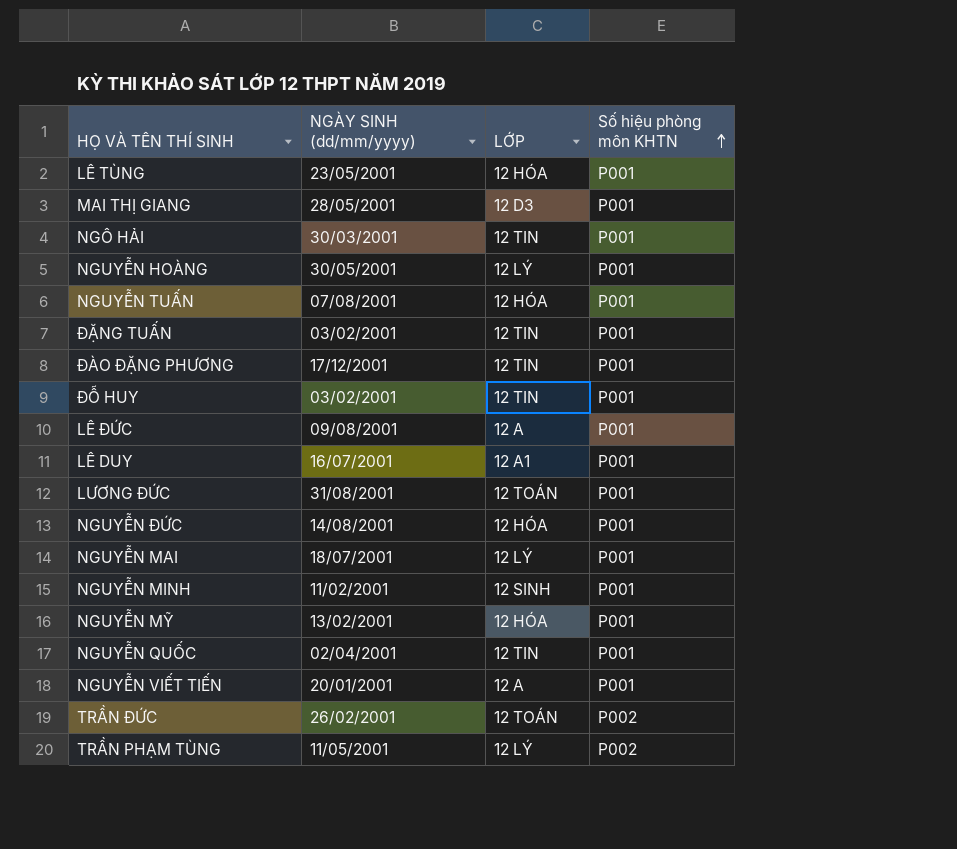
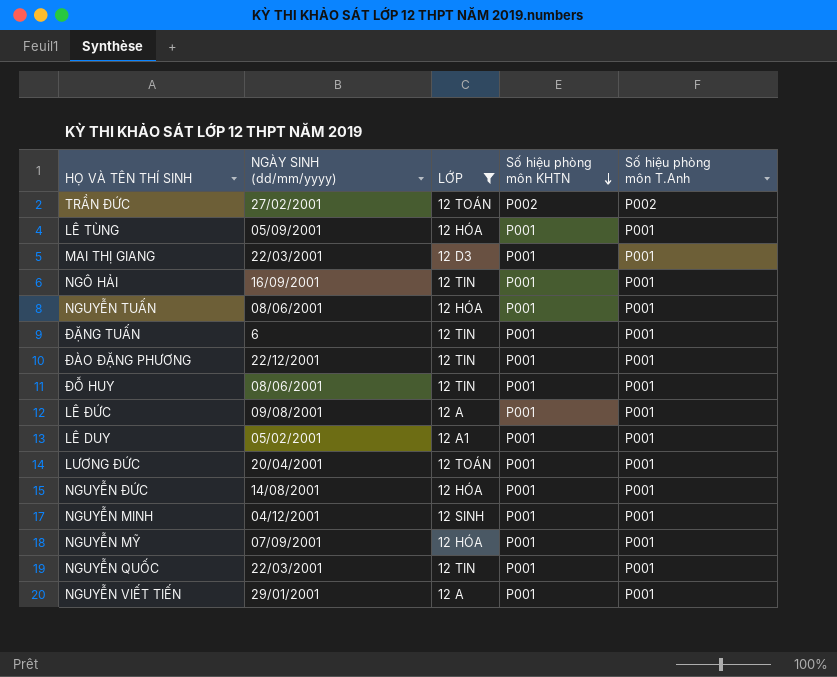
filter: none -> LỚP != 12 LÝ
row order: Số hiệu phòng môn KHTN ascending -> Số hiệu phòng môn KHTN descending
column Số hiệu phòng môn T.Anh | position: none -> 5
TRẦN ĐỨC | NGÀY SINH (dd/mm/yyyy): 26/02/2001 -> 27/02/2001
LÊ TÙNG | NGÀY SINH (dd/mm/yyyy): 23/05/2001 -> 05/09/2001
MAI THỊ GIANG | NGÀY SINH (dd/mm/yyyy): 28/05/2001 -> 22/03/2001
NGÔ HẢI | NGÀY SINH (dd/mm/yyyy): 30/03/2001 -> 16/09/2001
NGUYỄN TUẤN | NGÀY SINH (dd/mm/yyyy): 07/08/2001 -> 08/06/2001
ĐẶNG TUẤN | NGÀY SINH (dd/mm/yyyy): 03/02/2001 -> 6
ĐÀO ĐẶNG PHƯƠNG | NGÀY SINH (dd/mm/yyyy): 17/12/2001 -> 22/12/2001
ĐỖ HUY | NGÀY SINH (dd/mm/yyyy): 03/02/2001 -> 08/06/2001
LÊ DUY | NGÀY SINH (dd/mm/yyyy): 16/07/2001 -> 05/02/2001
LƯƠNG ĐỨC | NGÀY SINH (dd/mm/yyyy): 31/08/2001 -> 20/04/2001
NGUYỄN MINH | NGÀY SINH (dd/mm/yyyy): 11/02/2001 -> 04/12/2001
NGUYỄN MỸ | NGÀY SINH (dd/mm/yyyy): 13/02/2001 -> 07/09/2001
NGUYỄN QUỐC | NGÀY SINH (dd/mm/yyyy): 02/04/2001 -> 22/03/2001
NGUYỄN VIẾT TIẾN | NGÀY SINH (dd/mm/yyyy): 20/01/2001 -> 29/01/2001

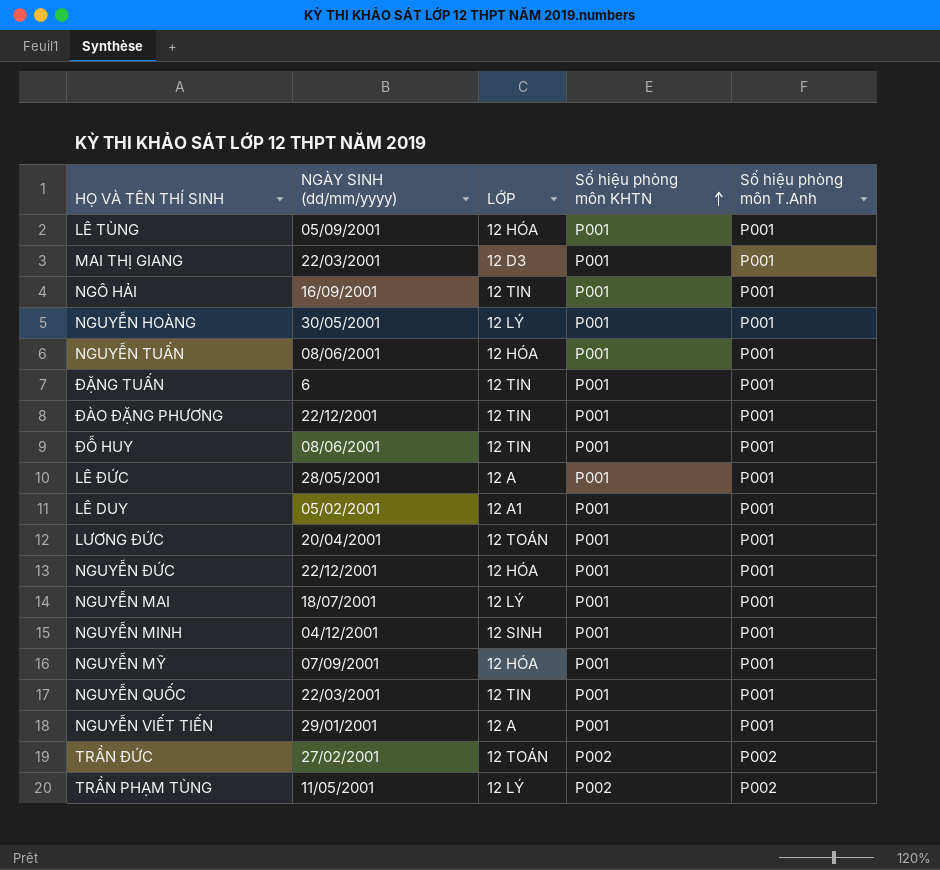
filter: LỚP != 12 LÝ -> none
row order: Số hiệu phòng môn KHTN descending -> Số hiệu phòng môn KHTN ascending
LÊ ĐỨC | NGÀY SINH (dd/mm/yyyy): 09/08/2001 -> 28/05/2001
NGUYỄN ĐỨC | NGÀY SINH (dd/mm/yyyy): 14/08/2001 -> 22/12/2001

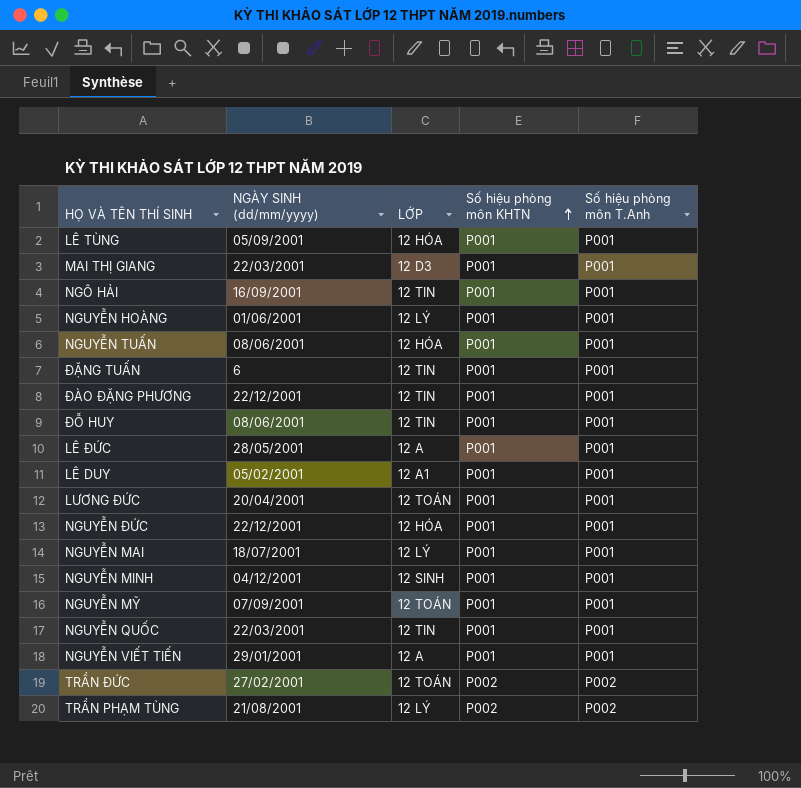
NGUYỄN HOÀNG | NGÀY SINH (dd/mm/yyyy): 30/05/2001 -> 01/06/2001
NGUYỄN MỸ | LỚP: 12 HÓA -> 12 TOÁN
TRẦN PHẠM TÙNG | NGÀY SINH (dd/mm/yyyy): 11/05/2001 -> 21/08/2001

